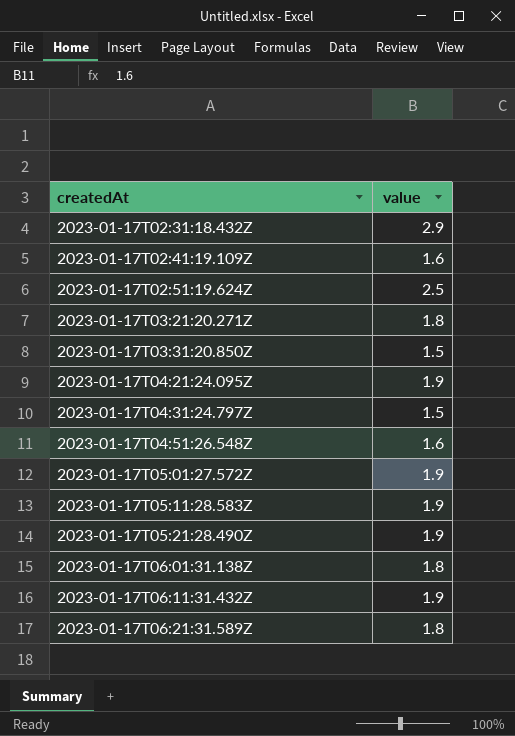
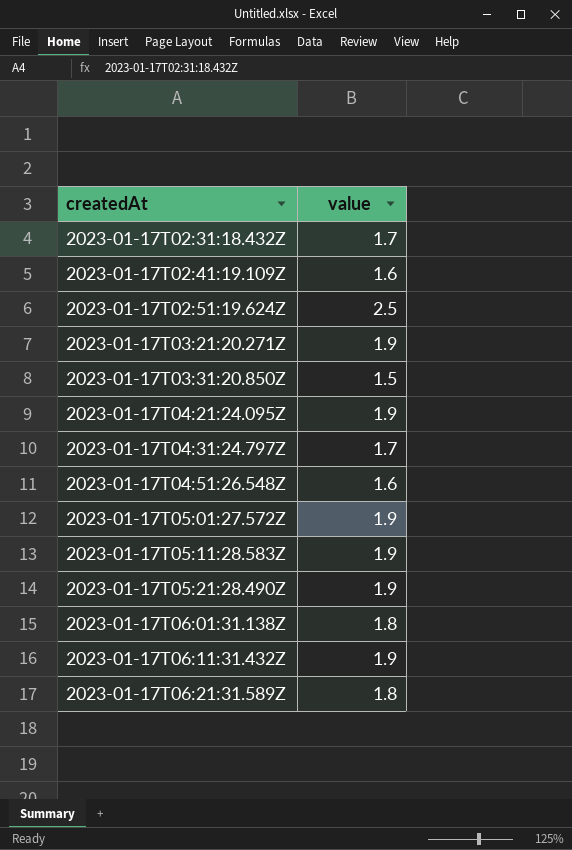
2023-01-17T02:31:18.432Z | value: 2.9 -> 1.7
2023-01-17T03:21:20.271Z | value: 1.8 -> 1.9
2023-01-17T04:31:24.797Z | value: 1.5 -> 1.7

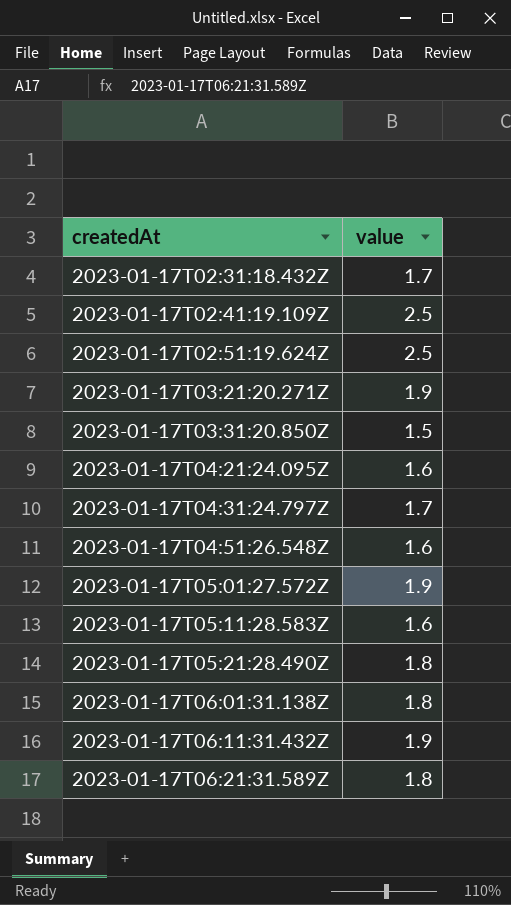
2023-01-17T02:41:19.109Z | value: 1.6 -> 2.5
2023-01-17T04:21:24.095Z | value: 1.9 -> 1.6
2023-01-17T05:11:28.583Z | value: 1.9 -> 1.6
2023-01-17T05:21:28.490Z | value: 1.9 -> 1.8

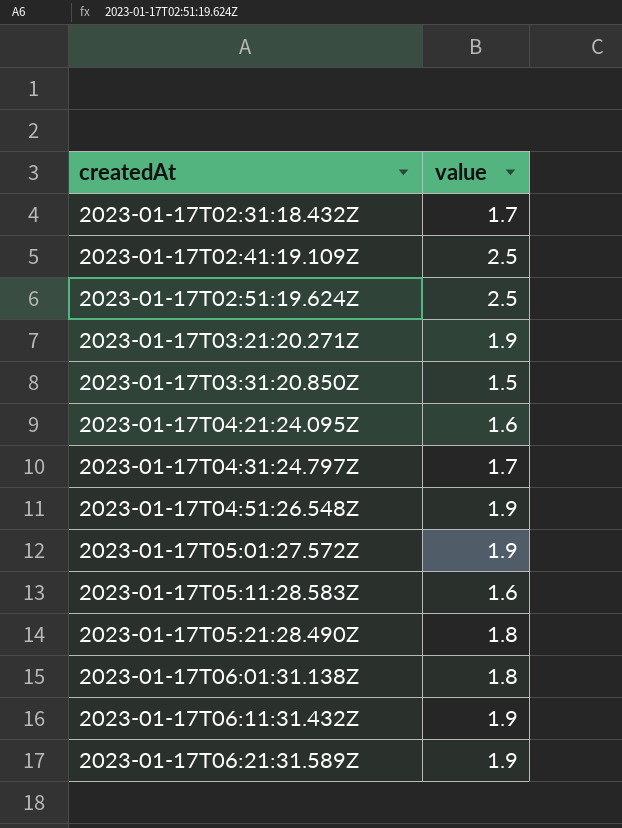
2023-01-17T04:51:26.548Z | value: 1.6 -> 1.9
2023-01-17T06:21:31.589Z | value: 1.8 -> 1.9

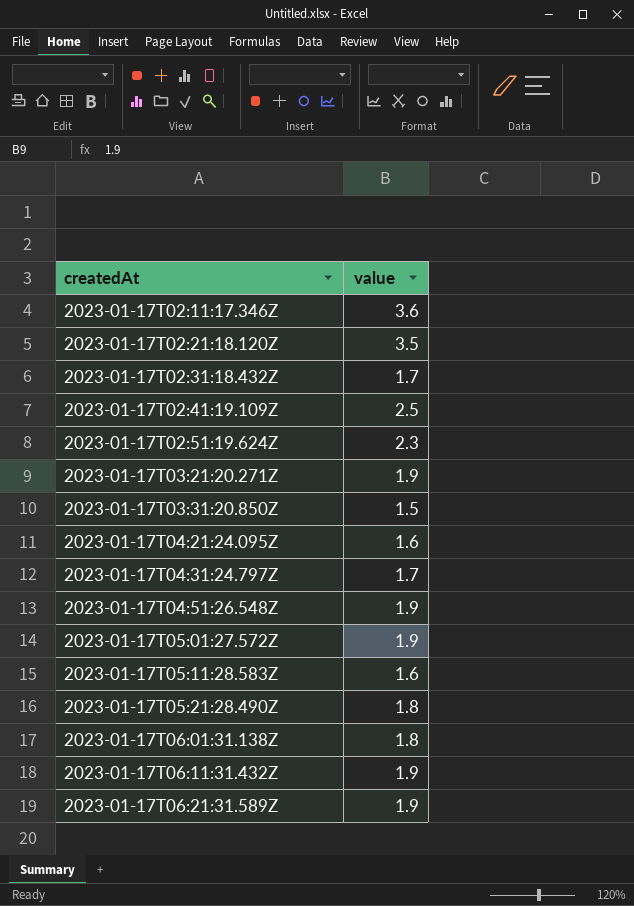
row 2023-01-17T02:11:17.346Z: none -> 3.6
row 2023-01-17T02:21:18.120Z: none -> 3.5
2023-01-17T02:51:19.624Z | value: 2.5 -> 2.3

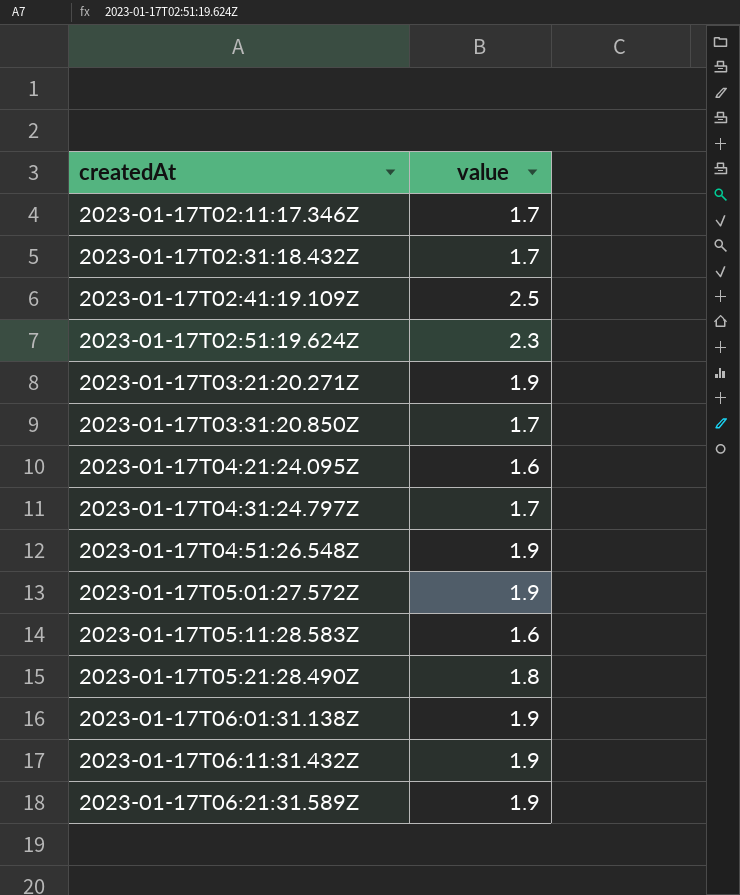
row 2023-01-17T02:21:18.120Z: 3.5 -> none
2023-01-17T02:11:17.346Z | value: 3.6 -> 1.7
2023-01-17T03:31:20.850Z | value: 1.5 -> 1.7
2023-01-17T06:01:31.138Z | value: 1.8 -> 1.9

